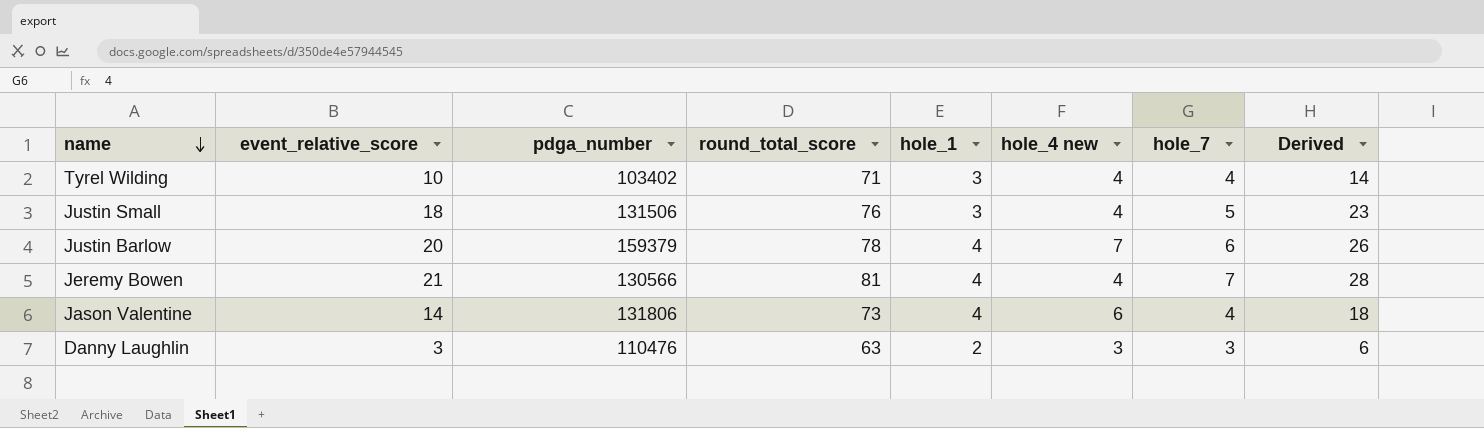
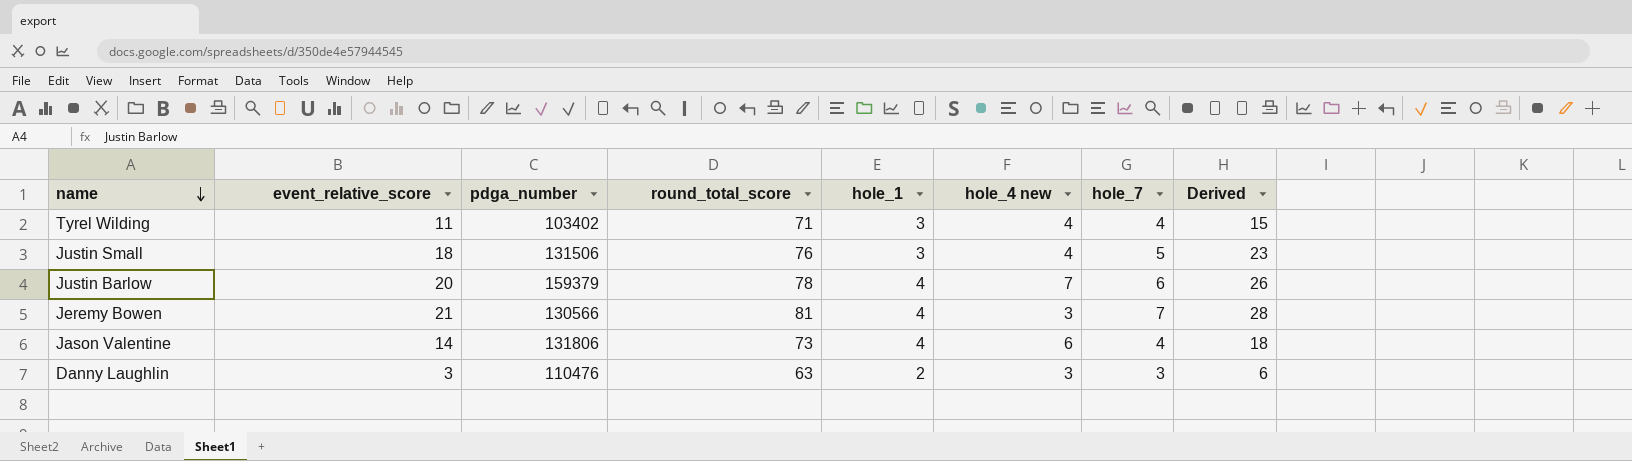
Tyrel Wilding | event_relative_score: 10 -> 11
Tyrel Wilding | Derived: 14 -> 15
Jeremy Bowen | hole_4 new: 4 -> 3

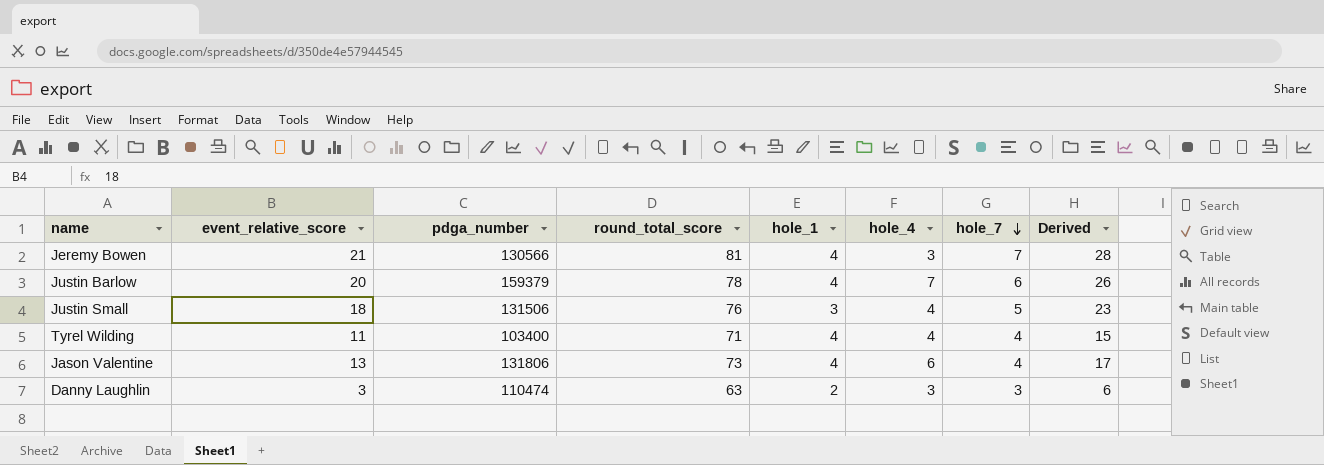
row order: name descending -> hole_7 descending
column name: hole_4 new -> hole_4
Tyrel Wilding | pdga_number: 103402 -> 103400
Tyrel Wilding | hole_1: 3 -> 4
Jason Valentine | event_relative_score: 14 -> 13
Jason Valentine | Derived: 18 -> 17
Danny Laughlin | pdga_number: 110476 -> 110474

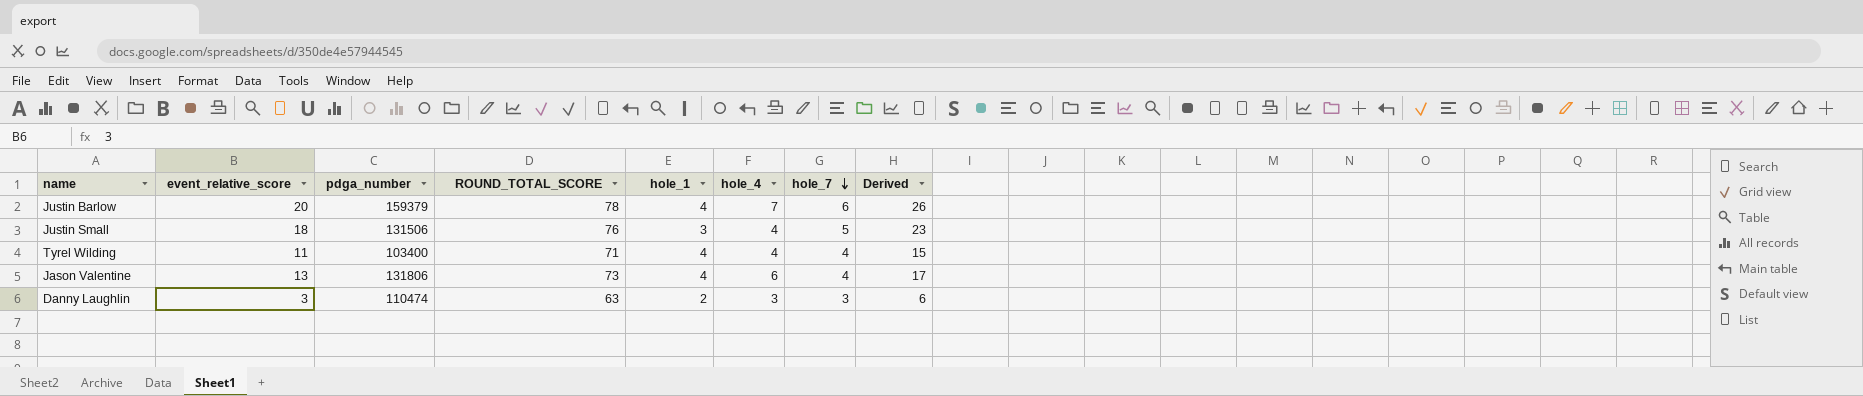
column name: round_total_score -> ROUND_TOTAL_SCORE
row Jeremy Bowen: 21 | 130566 | 81 | 4 | 3 | 7 | 28 -> none

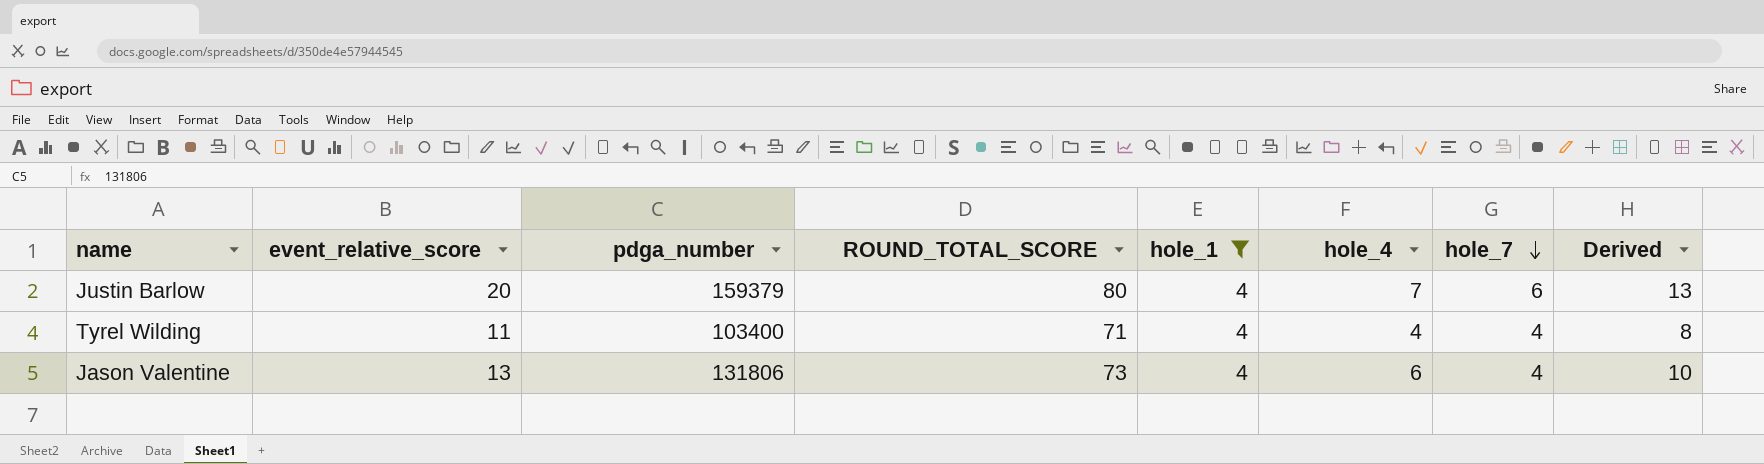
filter: none -> hole_1 = 4
column Derived | formula: [event_relative_score] + [hole_7] -> [hole_4] + [hole_7]
Justin Barlow | ROUND_TOTAL_SCORE: 78 -> 80

